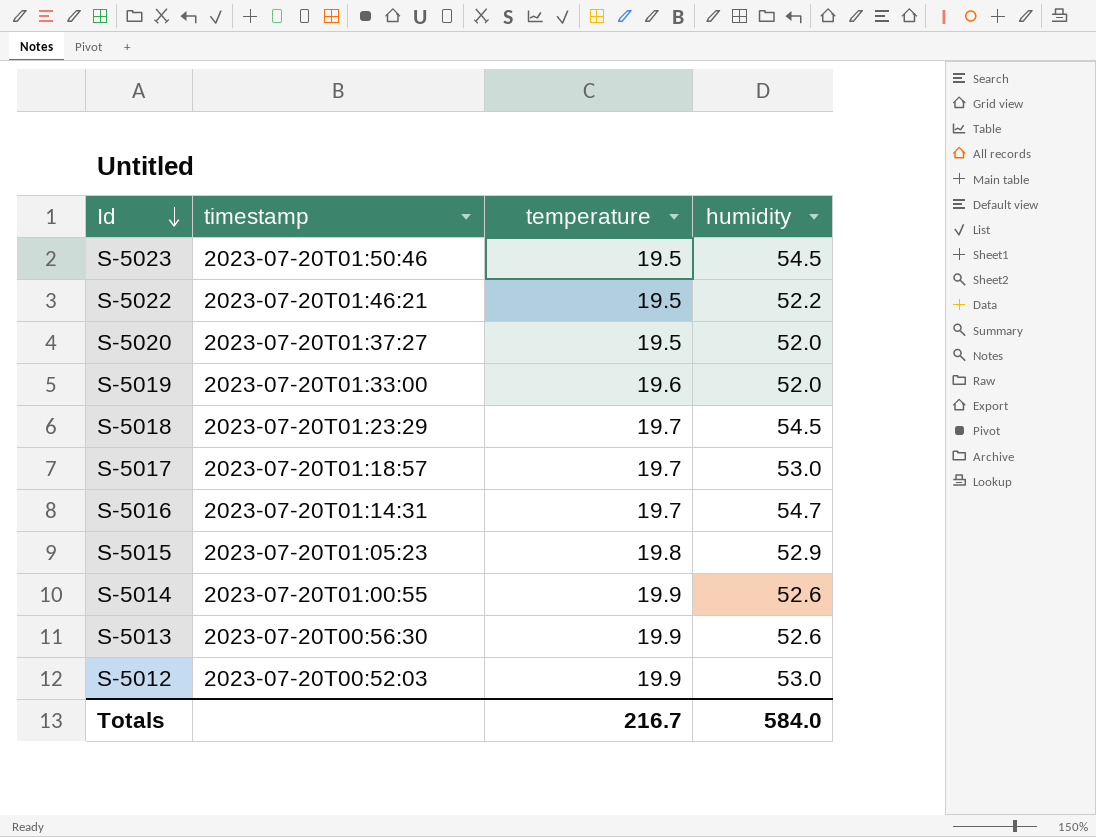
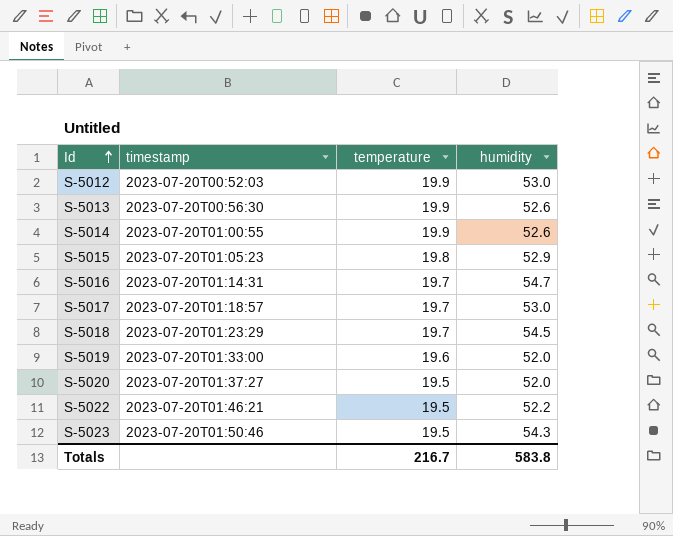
row order: Id descending -> Id ascending
S-5023 | humidity: 54.5 -> 54.3
Totals | humidity: 584.0 -> 583.8

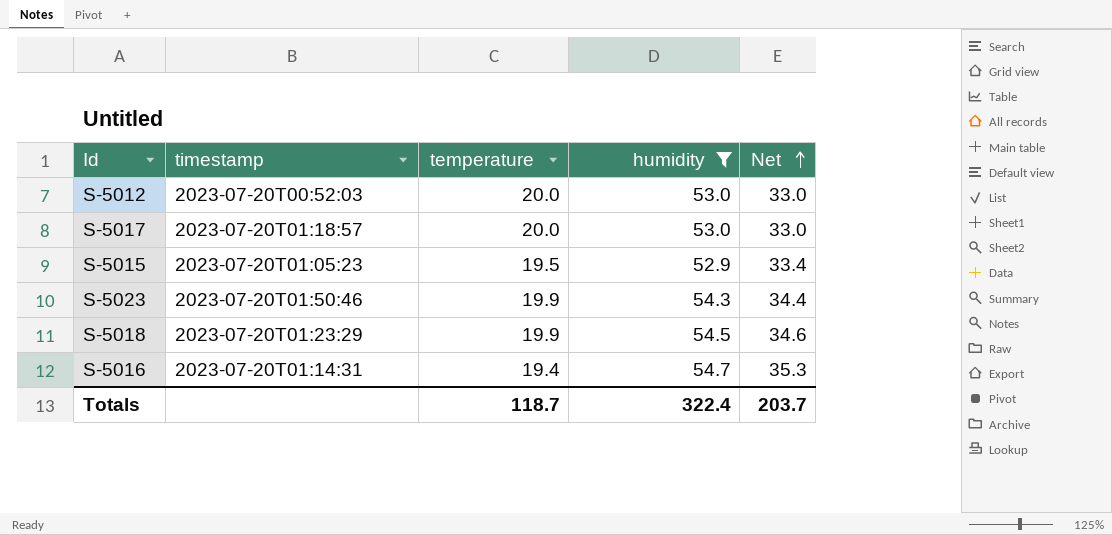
filter: none -> humidity >= 52.9
row order: Id ascending -> Net ascending
column Net | formula: none -> [humidity] - [temperature]
S-5012 | temperature: 19.9 -> 20.0
S-5017 | temperature: 19.7 -> 20.0
S-5015 | temperature: 19.8 -> 19.5
S-5023 | temperature: 19.5 -> 19.9
S-5018 | temperature: 19.7 -> 19.9
S-5016 | temperature: 19.7 -> 19.4
Totals | temperature: 216.7 -> 118.7
Totals | humidity: 583.8 -> 322.4

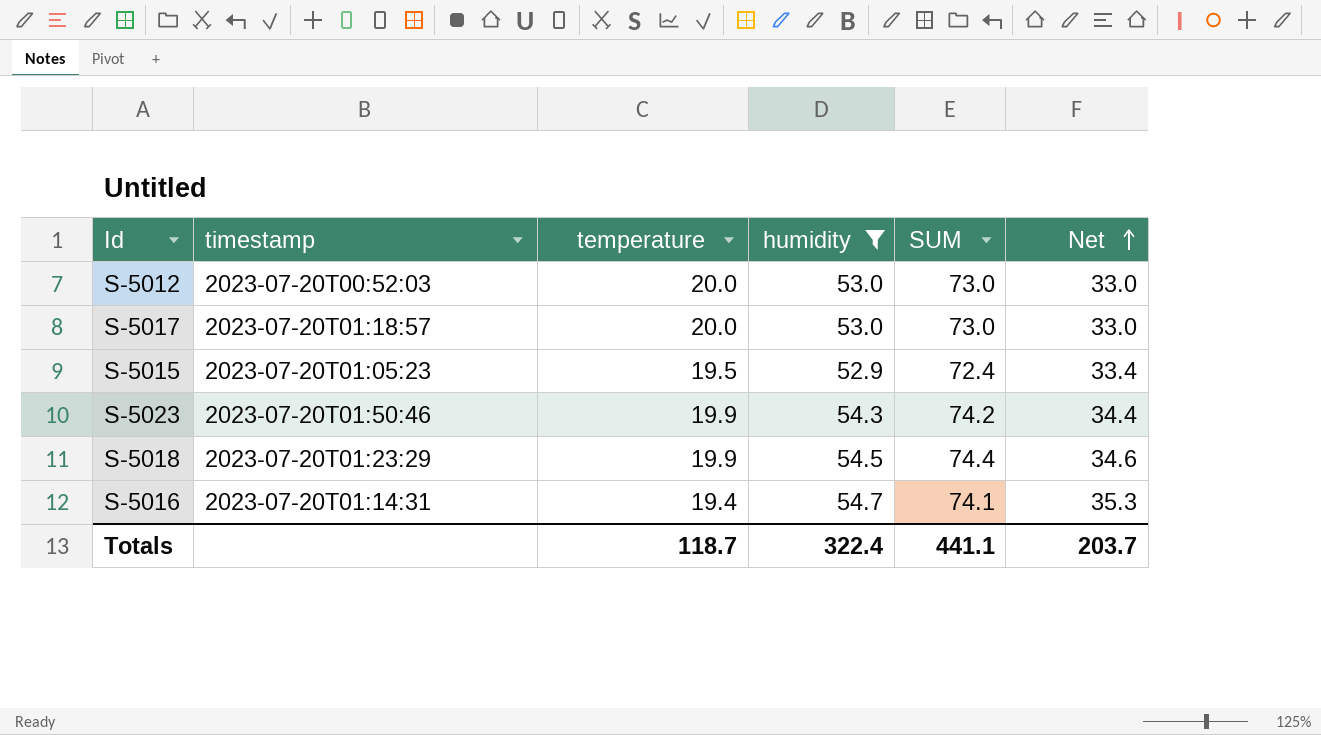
column SUM | formula: none -> [temperature] + [humidity]

